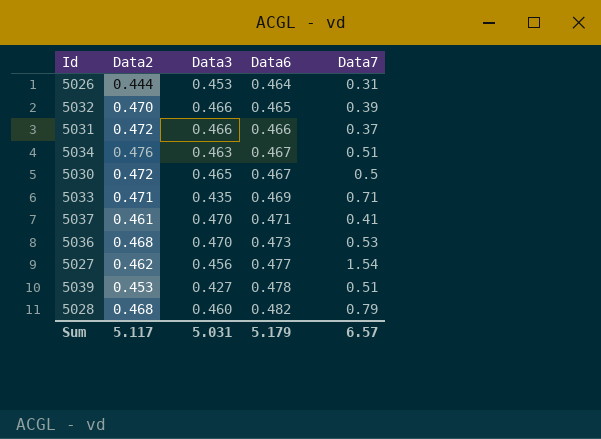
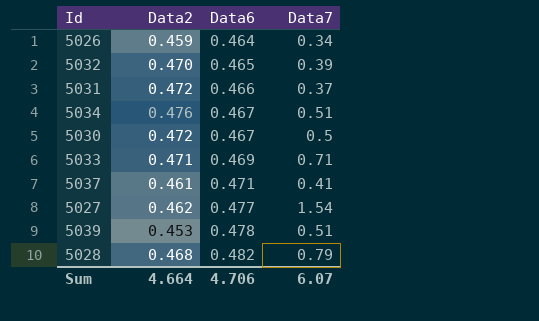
column Data3 | position: 3 -> none
row 5036: 0.468 | 0.470 | 0.473 | 0.53 -> none
5026 | Data2: 0.444 -> 0.459
5026 | Data7: 0.31 -> 0.34
Sum | Data2: 5.117 -> 4.664
Sum | Data6: 5.179 -> 4.706
Sum | Data7: 6.57 -> 6.07

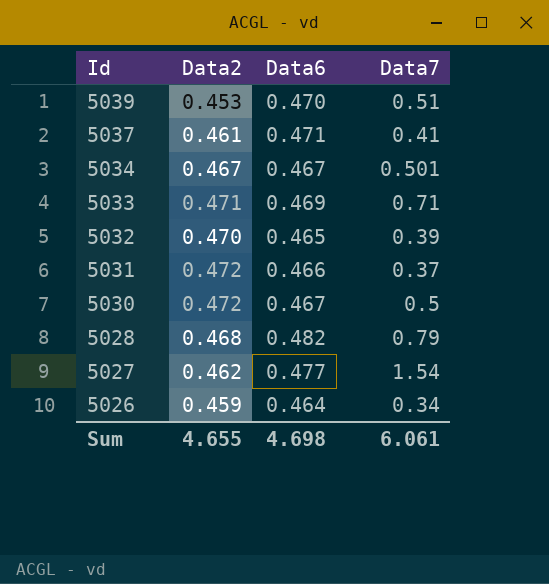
row order: Data6 ascending -> Id descending
5039 | Data6: 0.478 -> 0.470
5034 | Data2: 0.476 -> 0.467
5034 | Data7: 0.51 -> 0.501
Sum | Data2: 4.664 -> 4.655
Sum | Data6: 4.706 -> 4.698
Sum | Data7: 6.07 -> 6.061

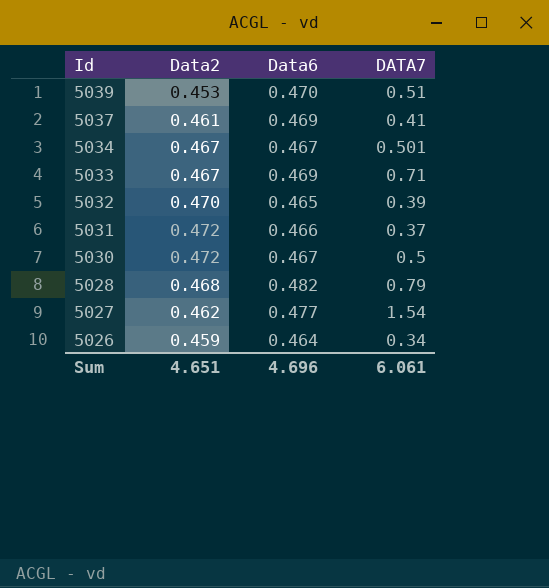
column name: Data7 -> DATA7
5037 | Data6: 0.471 -> 0.469
5033 | Data2: 0.471 -> 0.467
Sum | Data2: 4.655 -> 4.651
Sum | Data6: 4.698 -> 4.696

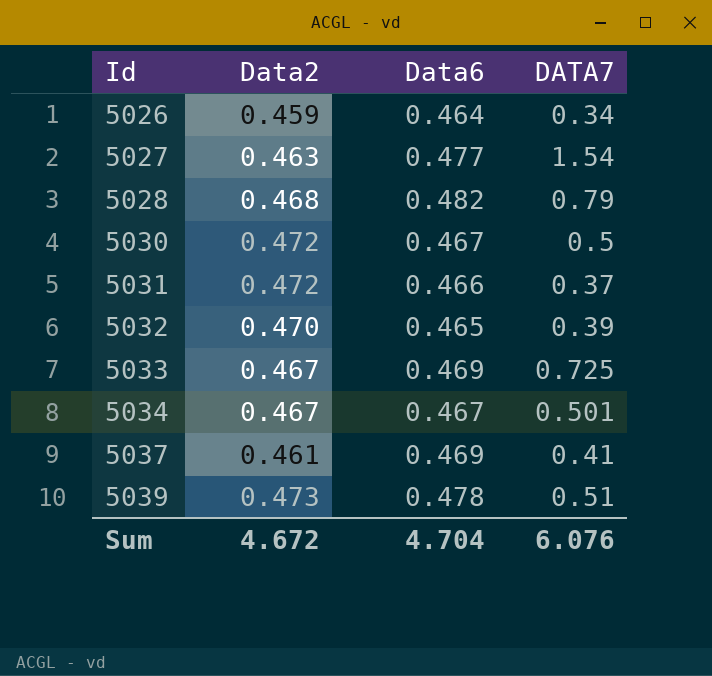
row order: Id descending -> Id ascending
5027 | Data2: 0.462 -> 0.463
5033 | DATA7: 0.71 -> 0.725
5039 | Data2: 0.453 -> 0.473
5039 | Data6: 0.470 -> 0.478
Sum | Data2: 4.651 -> 4.672
Sum | Data6: 4.696 -> 4.704
Sum | DATA7: 6.061 -> 6.076

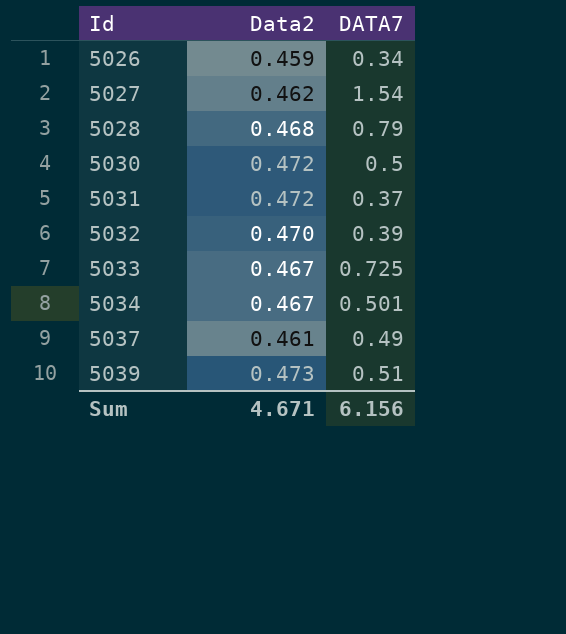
column Data6 | position: 3 -> none
5027 | Data2: 0.463 -> 0.462
5037 | DATA7: 0.41 -> 0.49
Sum | Data2: 4.672 -> 4.671
Sum | DATA7: 6.076 -> 6.156

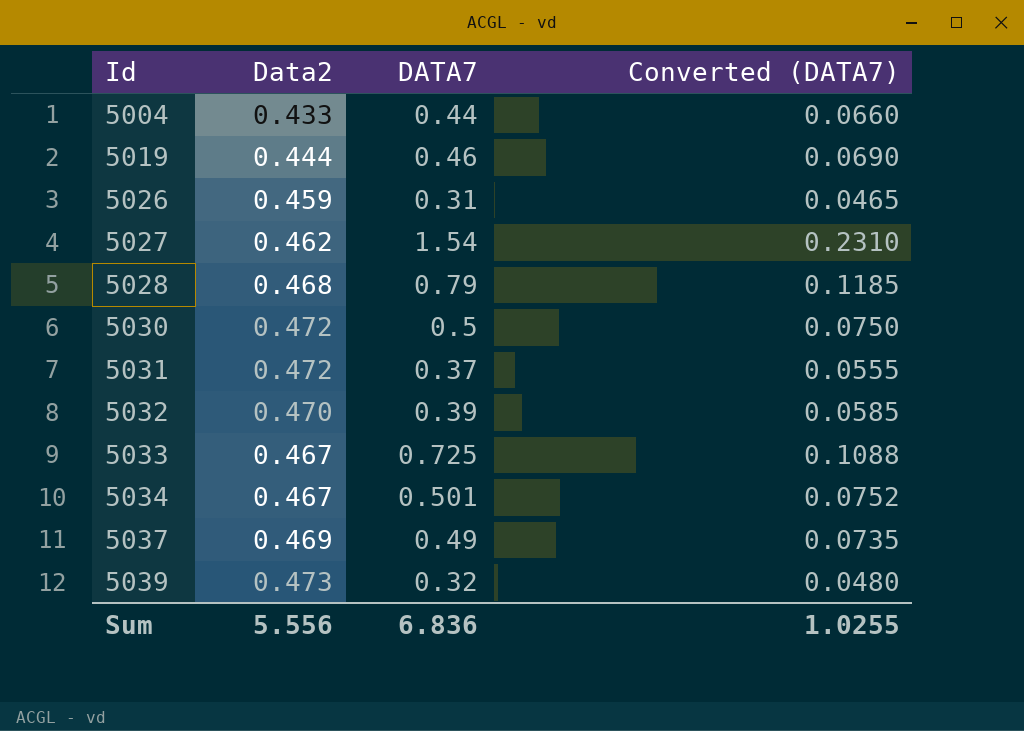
column Converted (DATA7) | formula: none -> [DATA7] * 0.15
row 5004: none -> 0.433 | 0.44 | 0.0660
row 5019: none -> 0.444 | 0.46 | 0.0690
5026 | DATA7: 0.34 -> 0.31
5037 | Data2: 0.461 -> 0.469
5039 | DATA7: 0.51 -> 0.32
Sum | Data2: 4.671 -> 5.556
Sum | DATA7: 6.156 -> 6.836

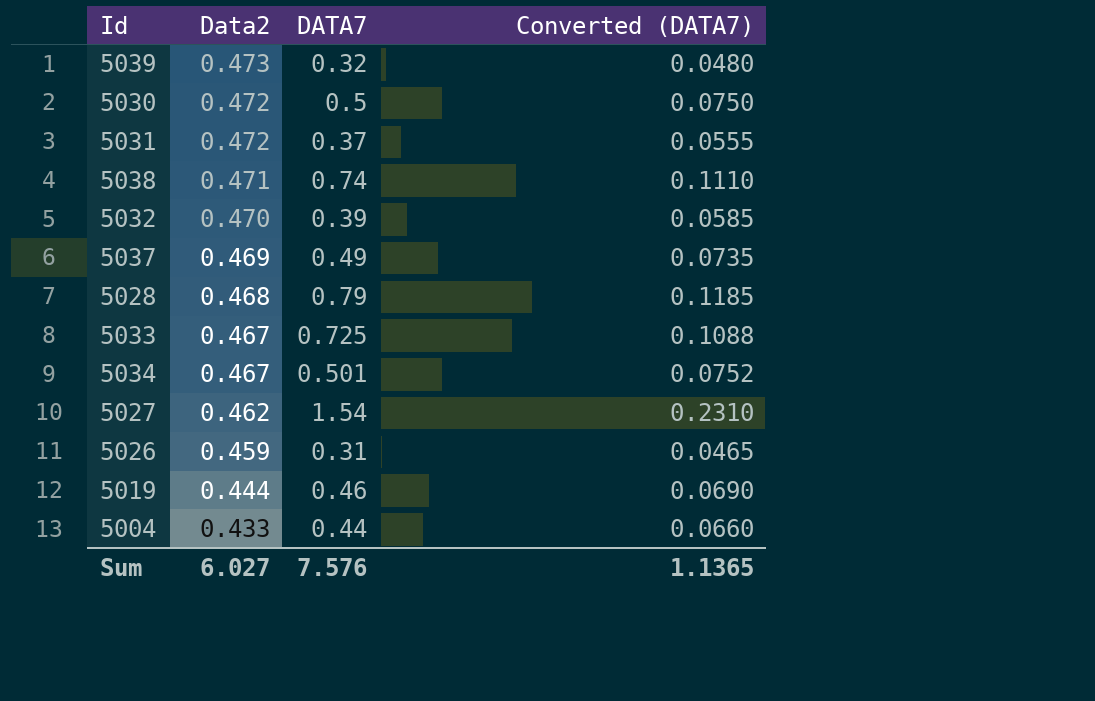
row order: Id ascending -> Data2 descending
row 5038: none -> 0.471 | 0.74 | 0.1110
Sum | Data2: 5.556 -> 6.027
Sum | DATA7: 6.836 -> 7.576
Sum | Converted (DATA7): 1.0255 -> 1.1365

